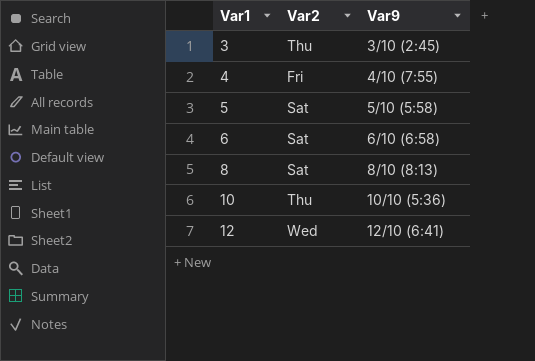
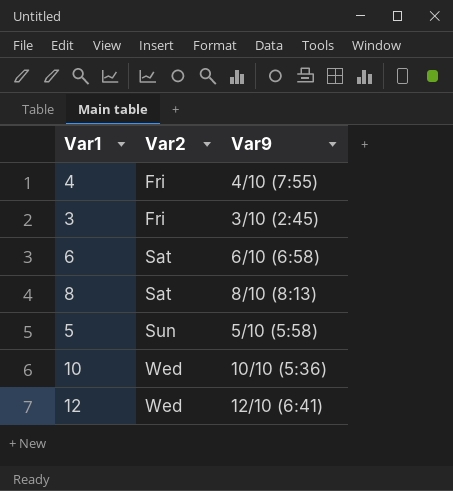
row order: Var1 ascending -> Var2 ascending
3 | Var2: Thu -> Fri
5 | Var2: Sat -> Sun
10 | Var2: Thu -> Wed

